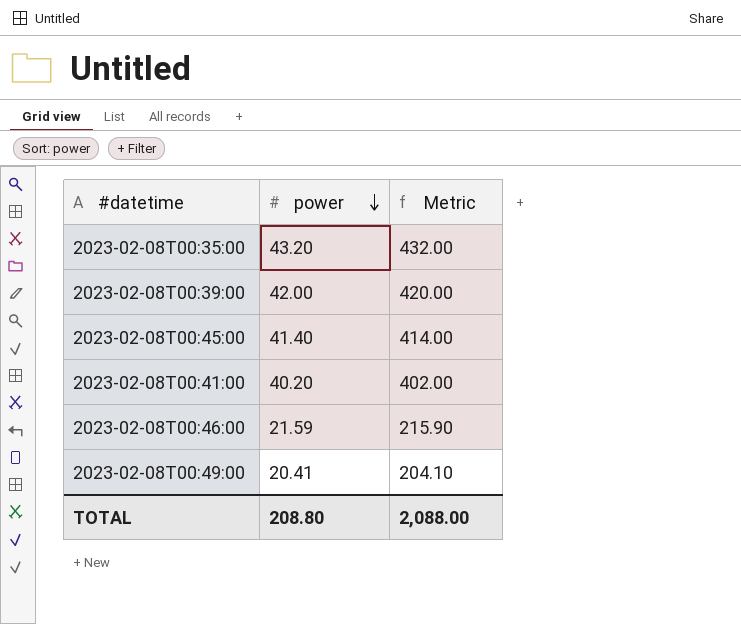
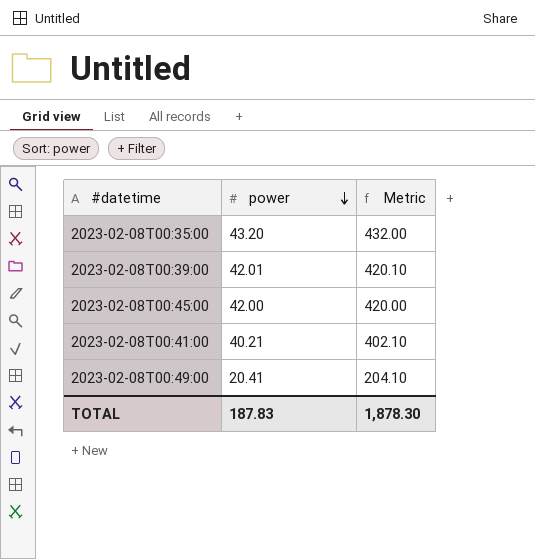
row 2023-02-08T00:46:00: 21.59 | 215.90 -> none
2023-02-08T00:39:00 | power: 42.00 -> 42.01
2023-02-08T00:39:00 | Metric: 420.00 -> 420.10
2023-02-08T00:45:00 | power: 41.40 -> 42.00
2023-02-08T00:45:00 | Metric: 414.00 -> 420.00
2023-02-08T00:41:00 | power: 40.20 -> 40.21
2023-02-08T00:41:00 | Metric: 402.00 -> 402.10
TOTAL | power: 208.80 -> 187.83
TOTAL | Metric: 2,088.00 -> 1,878.30

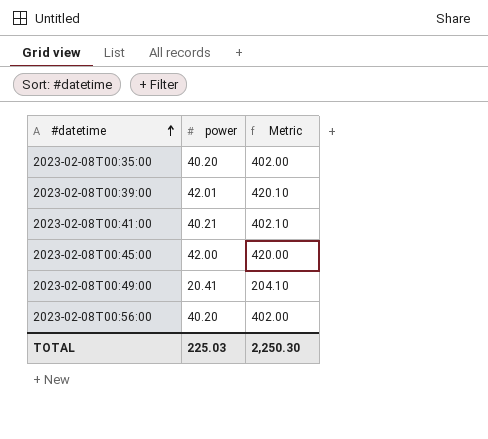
row order: power descending -> #datetime ascending
2023-02-08T00:35:00 | power: 43.20 -> 40.20
2023-02-08T00:35:00 | Metric: 432.00 -> 402.00
row 2023-02-08T00:56:00: none -> 40.20 | 402.00
TOTAL | power: 187.83 -> 225.03
TOTAL | Metric: 1,878.30 -> 2,250.30

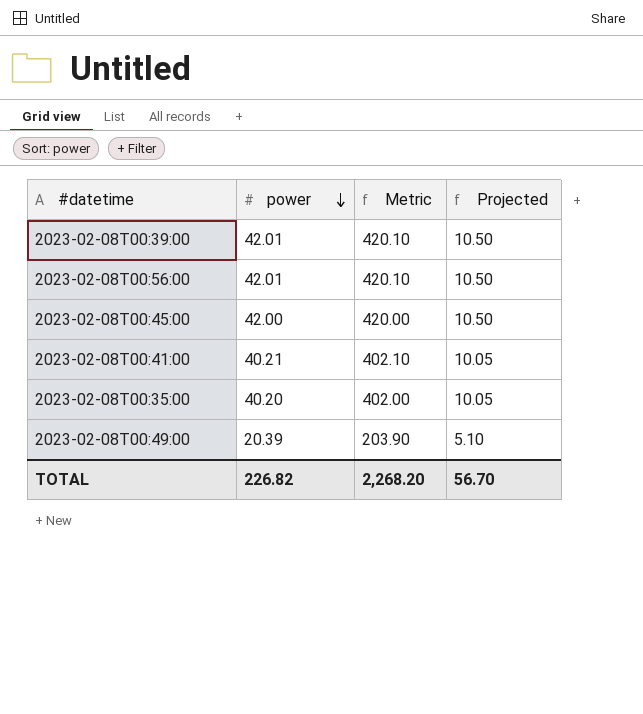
row order: #datetime ascending -> power descending
column Projected | formula: none -> [power] * 0.25
2023-02-08T00:56:00 | power: 40.20 -> 42.01
2023-02-08T00:56:00 | Metric: 402.00 -> 420.10
2023-02-08T00:49:00 | power: 20.41 -> 20.39
2023-02-08T00:49:00 | Metric: 204.10 -> 203.90
TOTAL | power: 225.03 -> 226.82
TOTAL | Metric: 2,250.30 -> 2,268.20

